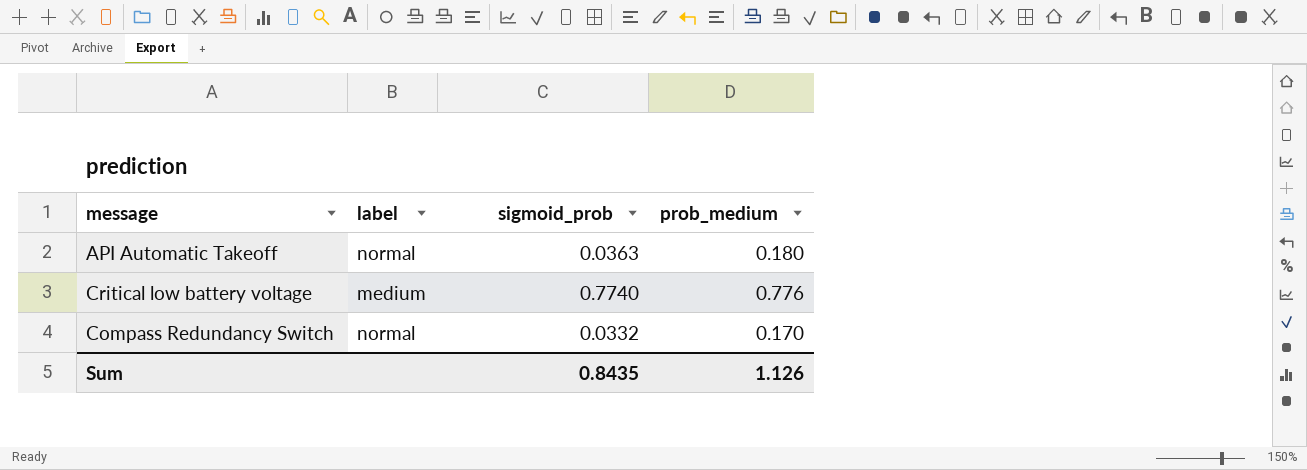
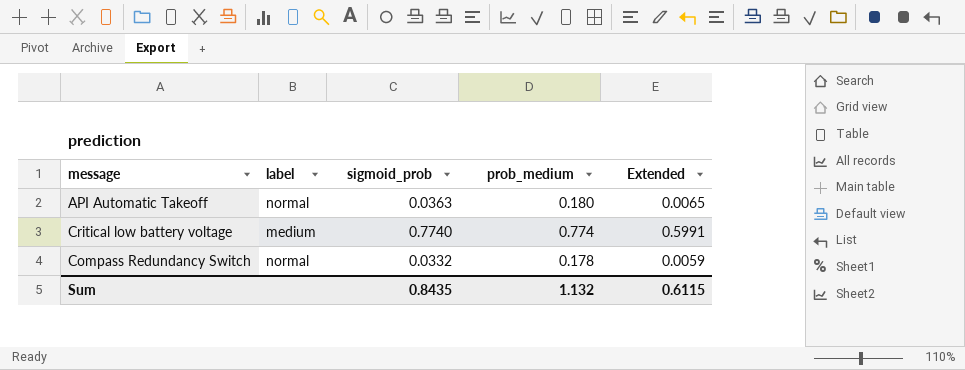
column Extended | formula: none -> [sigmoid_prob] * [prob_medium]
Critical low battery voltage | prob_medium: 0.776 -> 0.774
Compass Redundancy Switch | prob_medium: 0.170 -> 0.178
Sum | prob_medium: 1.126 -> 1.132

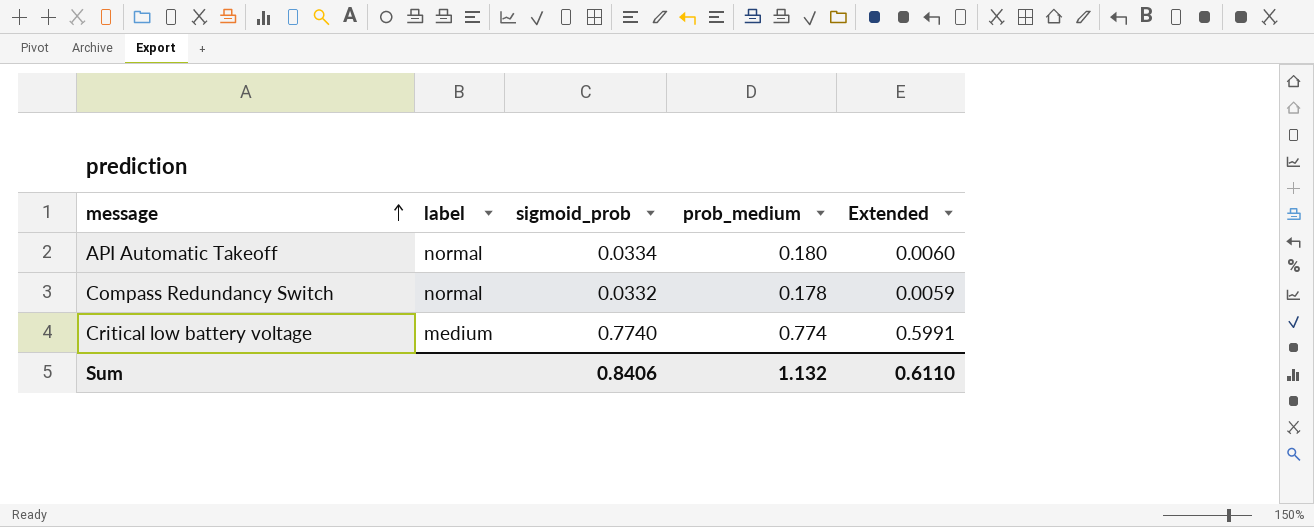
row order: none -> message ascending
API Automatic Takeoff | sigmoid_prob: 0.0363 -> 0.0334
API Automatic Takeoff | Extended: 0.0065 -> 0.0060
Sum | sigmoid_prob: 0.8435 -> 0.8406
Sum | Extended: 0.6115 -> 0.6110

